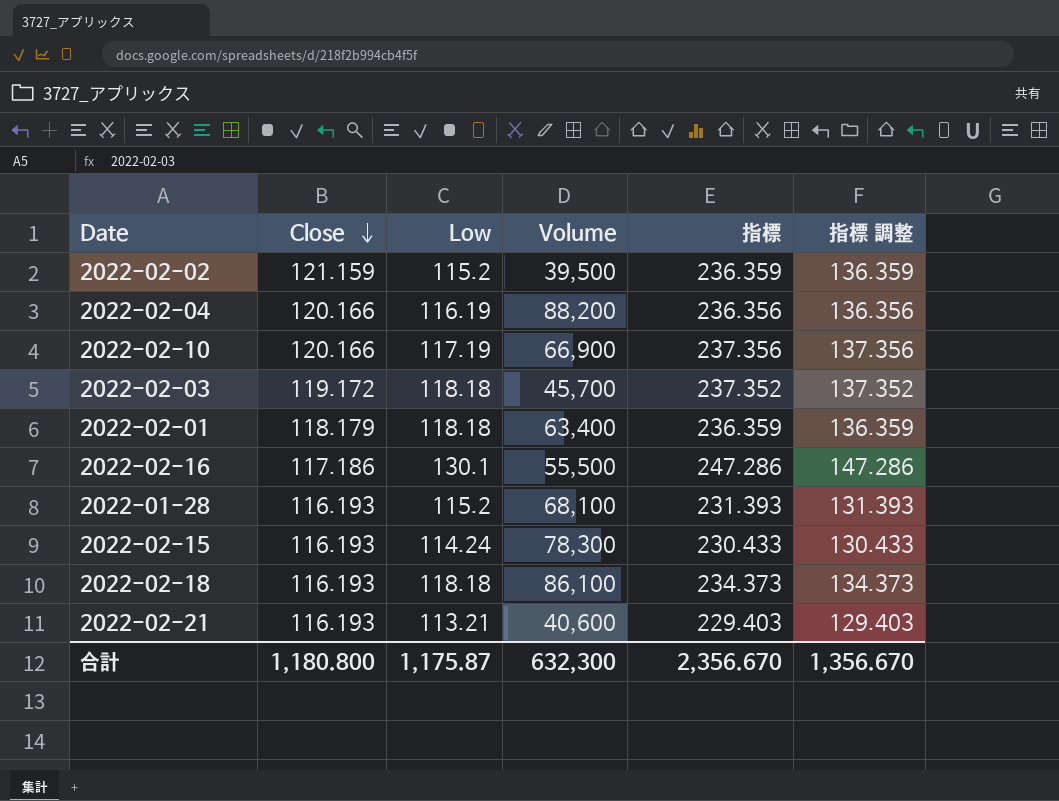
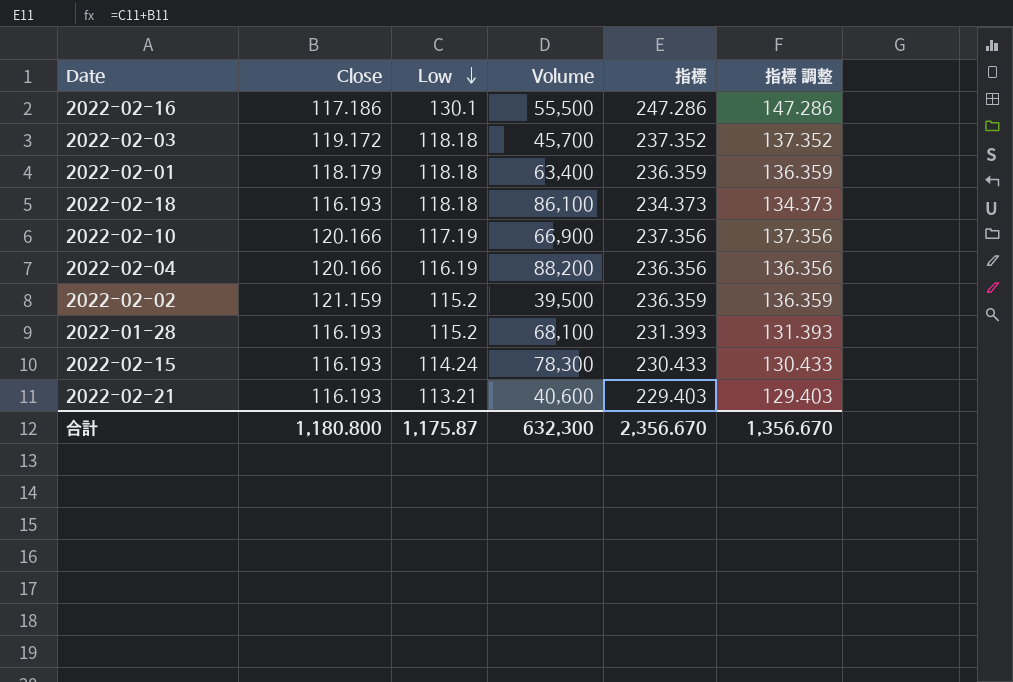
row order: Close descending -> Low descending

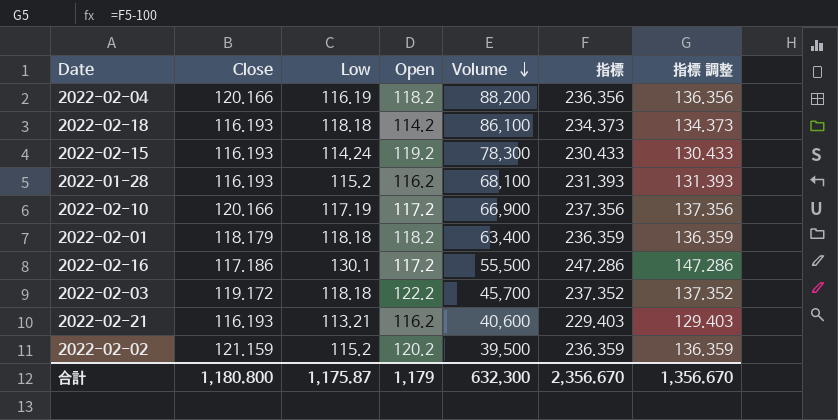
row order: Low descending -> Volume descending
column Open | position: none -> 4

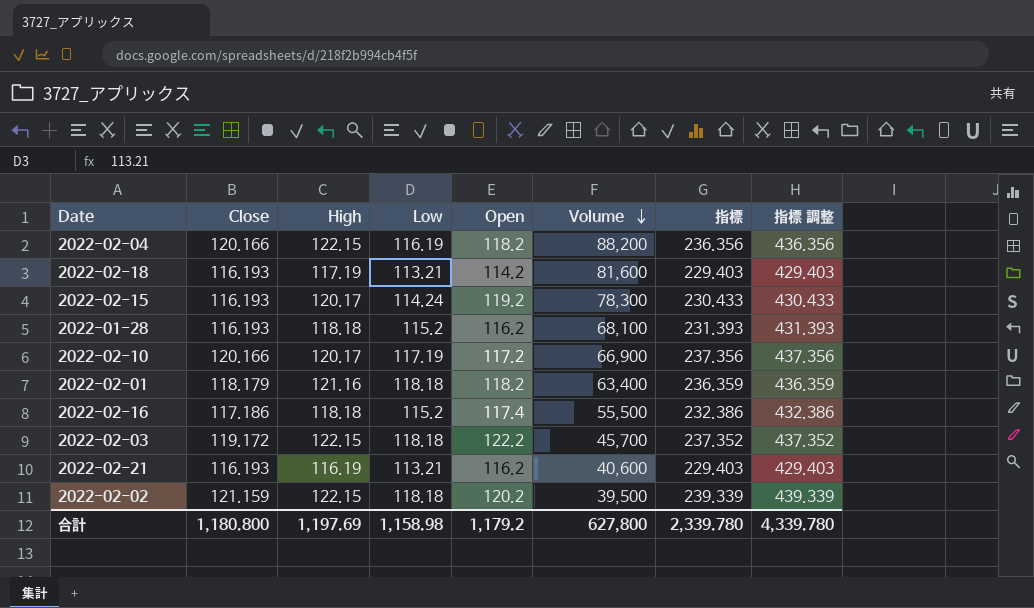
column High | position: none -> 3
column 指標 調整 | formula: [指標] - 100 -> [指標] + 200
2022-02-18 | Low: 118.18 -> 113.21
2022-02-18 | Volume: 86,100 -> 81,600
2022-02-18 | 指標: 234.373 -> 229.403
2022-02-16 | Low: 130.1 -> 115.2
2022-02-16 | Open: 117.2 -> 117.4
2022-02-16 | 指標: 247.286 -> 232.386
2022-02-02 | Low: 115.2 -> 118.18
2022-02-02 | 指標: 236.359 -> 239.339
合計 | Low: 1,175.87 -> 1,158.98
合計 | Open: 1,179 -> 1,179.2
合計 | Volume: 632,300 -> 627,800
合計 | 指標: 2,356.670 -> 2,339.780
合計 | 指標 調整: 1,356.670 -> 4,339.780

